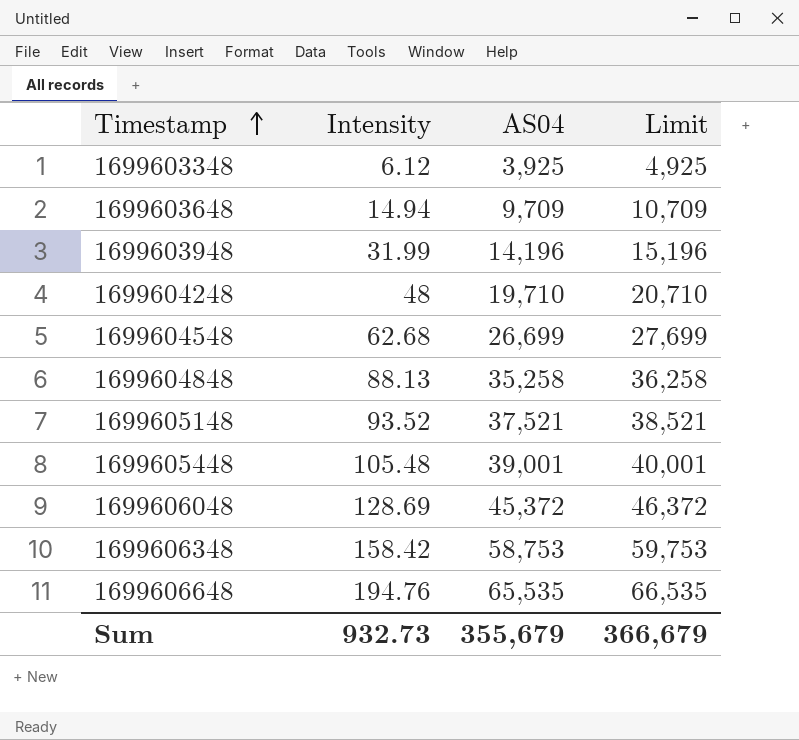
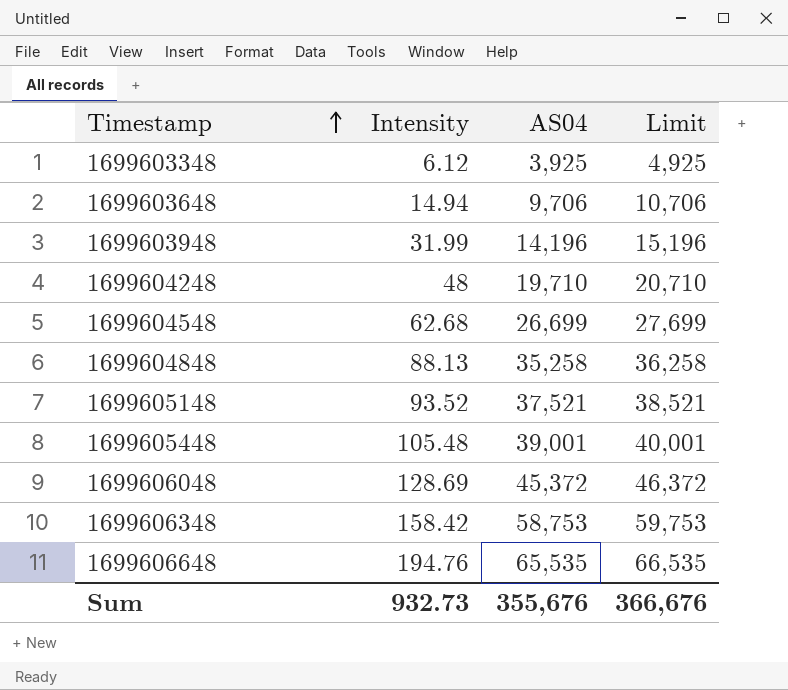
1699603648 | AS04: 9,709 -> 9,706
1699603648 | Limit: 10,709 -> 10,706
Sum | AS04: 355,679 -> 355,676
Sum | Limit: 366,679 -> 366,676

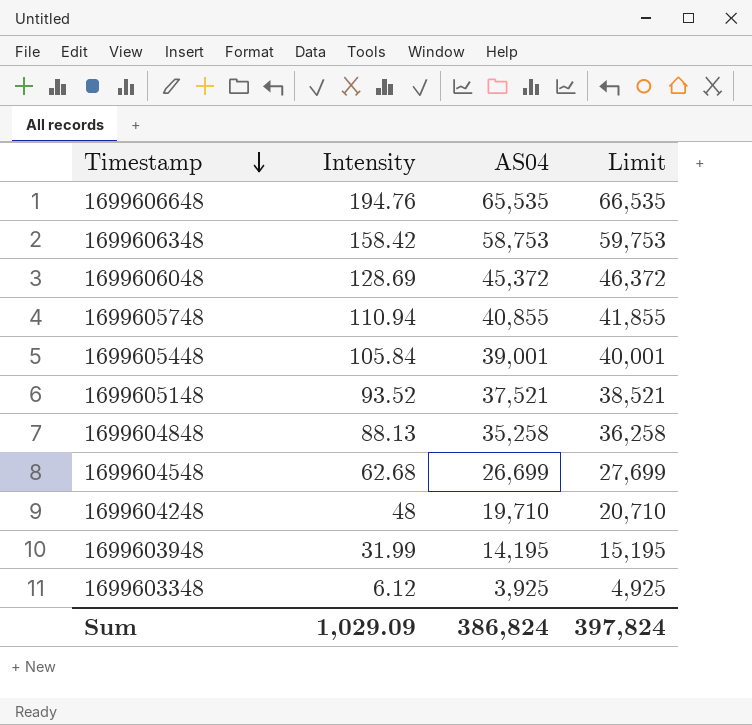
row order: Timestamp ascending -> Timestamp descending
row 1699603648: 14.94 | 9,706 | 10,706 -> none
row 1699605748: none -> 110.94 | 40,855 | 41,855
1699605448 | Intensity: 105.48 -> 105.84
1699603948 | AS04: 14,196 -> 14,195
1699603948 | Limit: 15,196 -> 15,195
Sum | Intensity: 932.73 -> 1,029.09
Sum | AS04: 355,676 -> 386,824
Sum | Limit: 366,676 -> 397,824

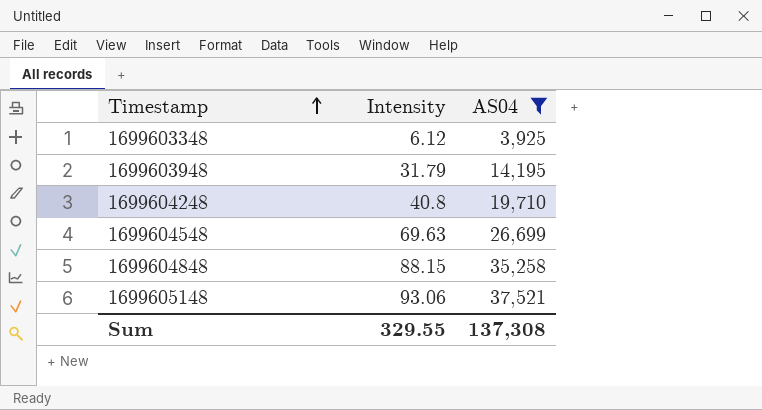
filter: none -> AS04 <= 37,521
row order: Timestamp descending -> Timestamp ascending
column Limit | formula: [AS04] + 1000 -> none
1699603948 | Intensity: 31.99 -> 31.79
1699604248 | Intensity: 48 -> 40.8
1699604548 | Intensity: 62.68 -> 69.63
1699604848 | Intensity: 88.13 -> 88.15
1699605148 | Intensity: 93.52 -> 93.06
Sum | Intensity: 1,029.09 -> 329.55
Sum | AS04: 386,824 -> 137,308

